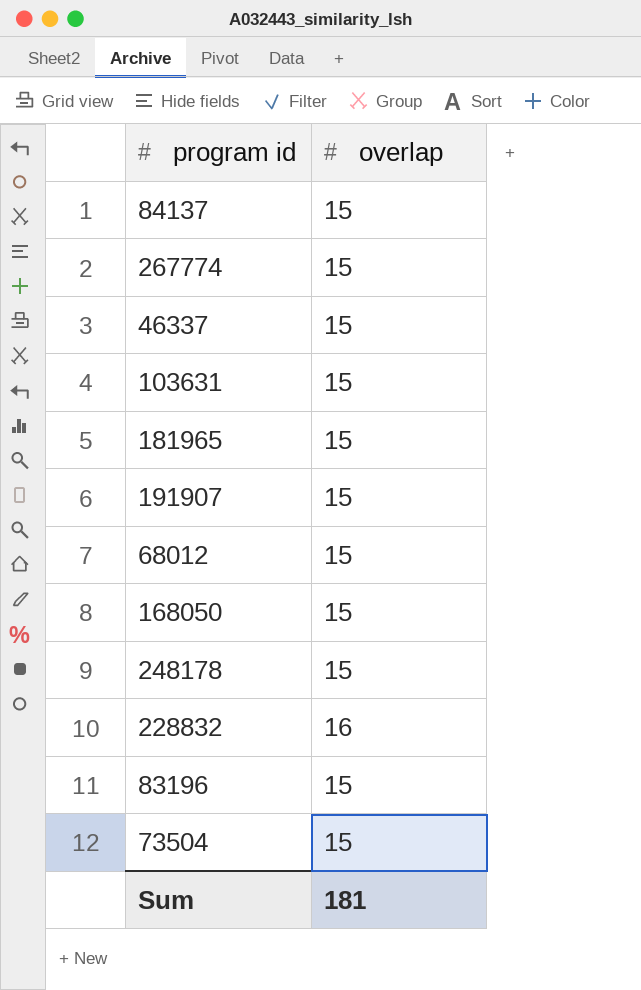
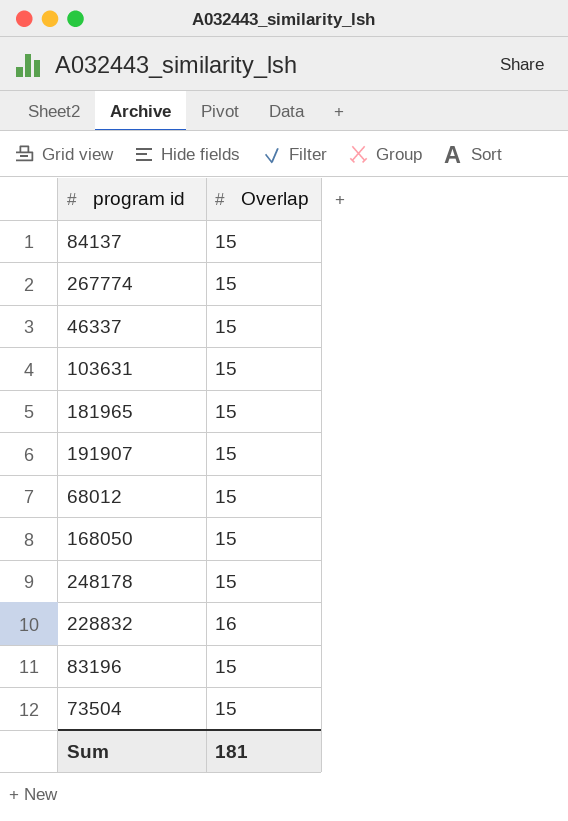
column name: overlap -> Overlap

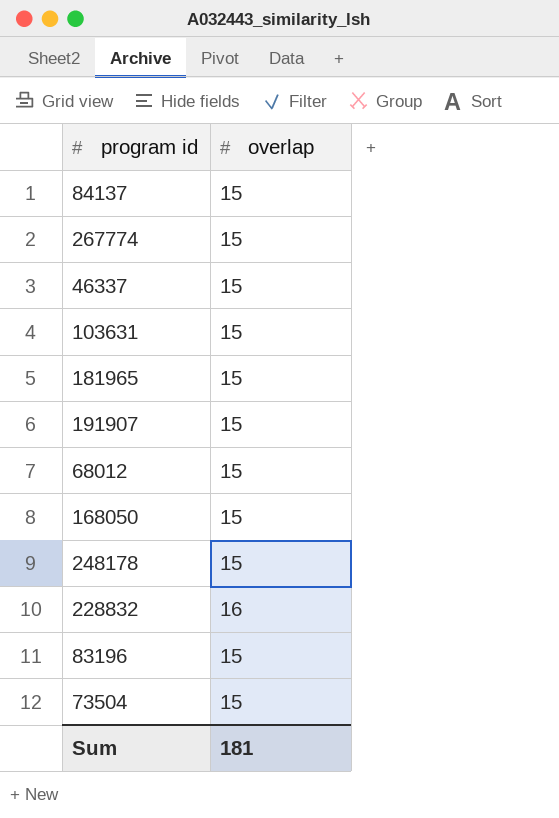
column name: Overlap -> overlap

